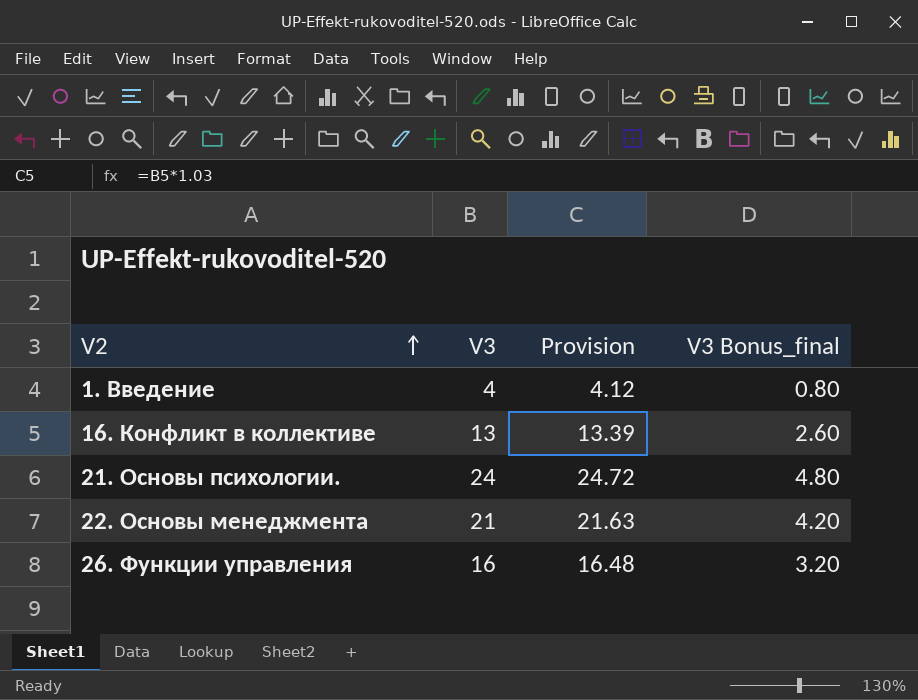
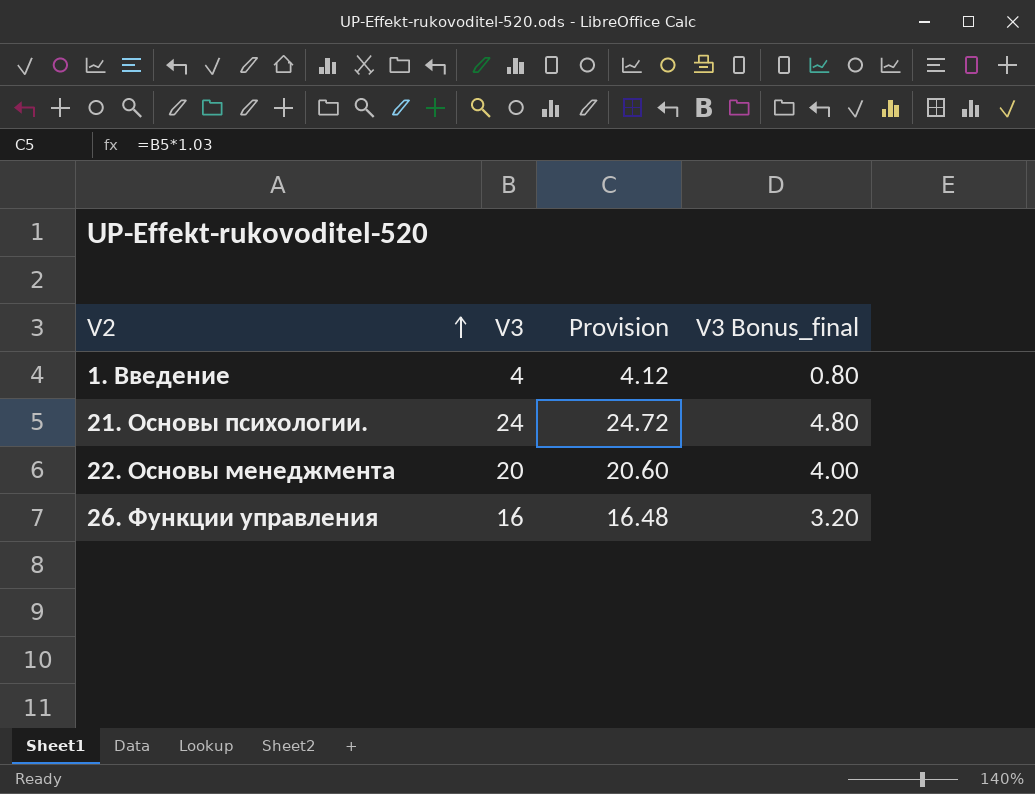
row 16. Конфликт в коллективе: 13 | 13.39 | 2.60 -> none
22. Основы менеджмента | V3: 21 -> 20
22. Основы менеджмента | Provision: 21.63 -> 20.60
22. Основы менеджмента | V3 Bonus_final: 4.20 -> 4.00

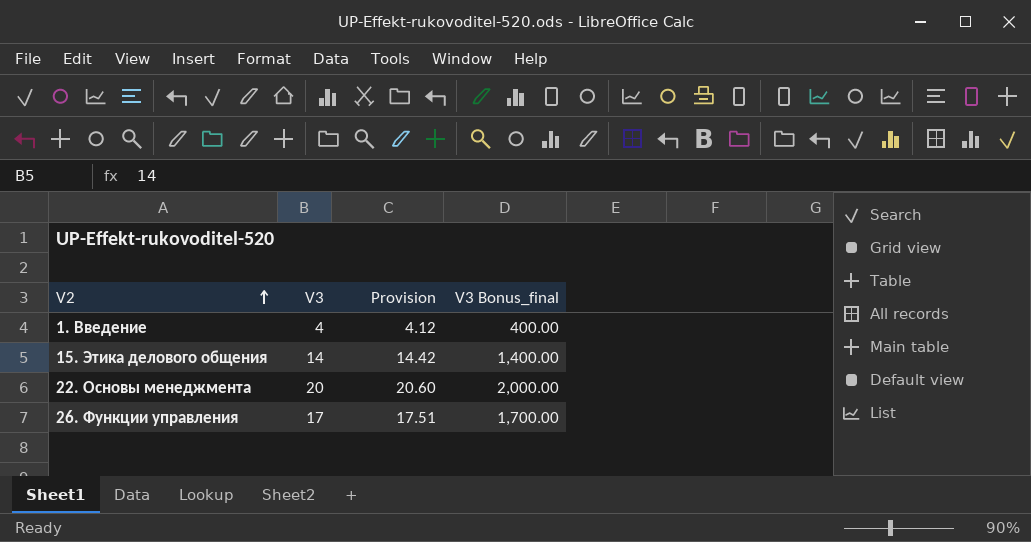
column V3 Bonus_final | formula: [V3] * 0.2 -> [V3] * 100
row 21. Основы психологии.: 24 | 24.72 | 4.80 -> none
row 15. Этика делового общения: none -> 14 | 14.42 | 1,400.00
26. Функции управления | V3: 16 -> 17
26. Функции управления | Provision: 16.48 -> 17.51

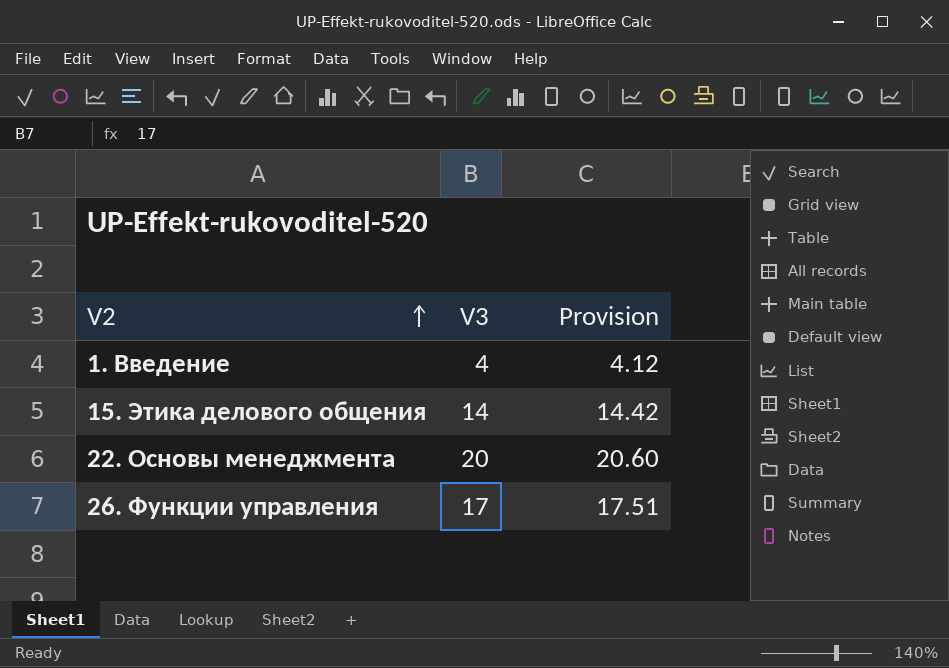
column V3 Bonus_final | formula: [V3] * 100 -> none

